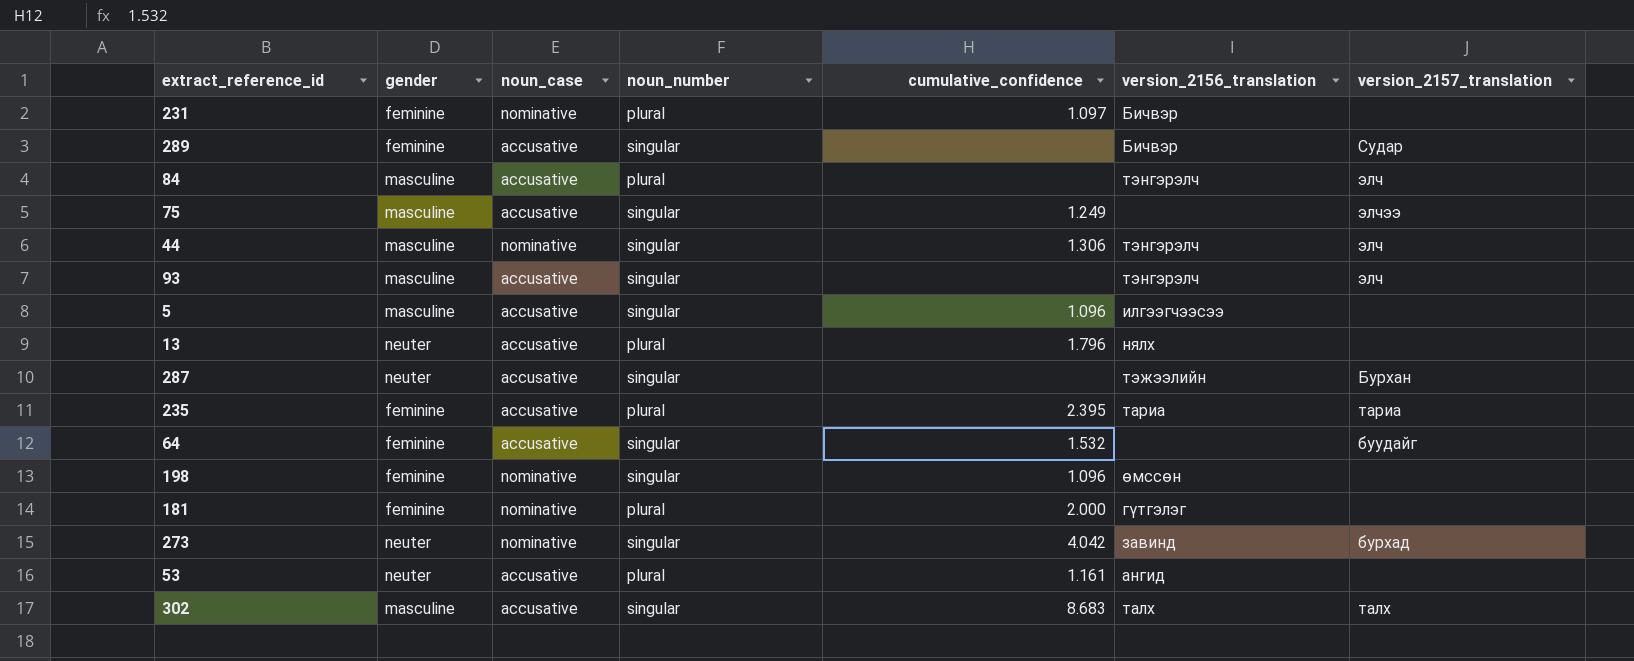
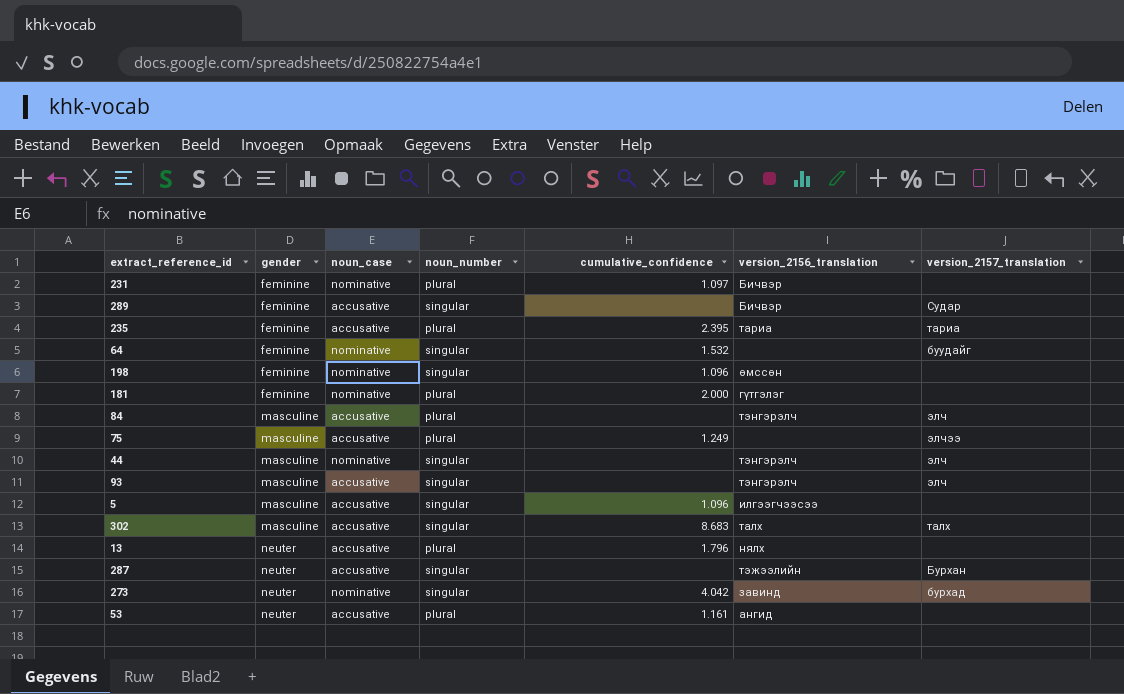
row order: none -> gender ascending
64 | noun_case: accusative -> nominative
75 | noun_number: singular -> plural
44 | cumulative_confidence: 1.306 -> none

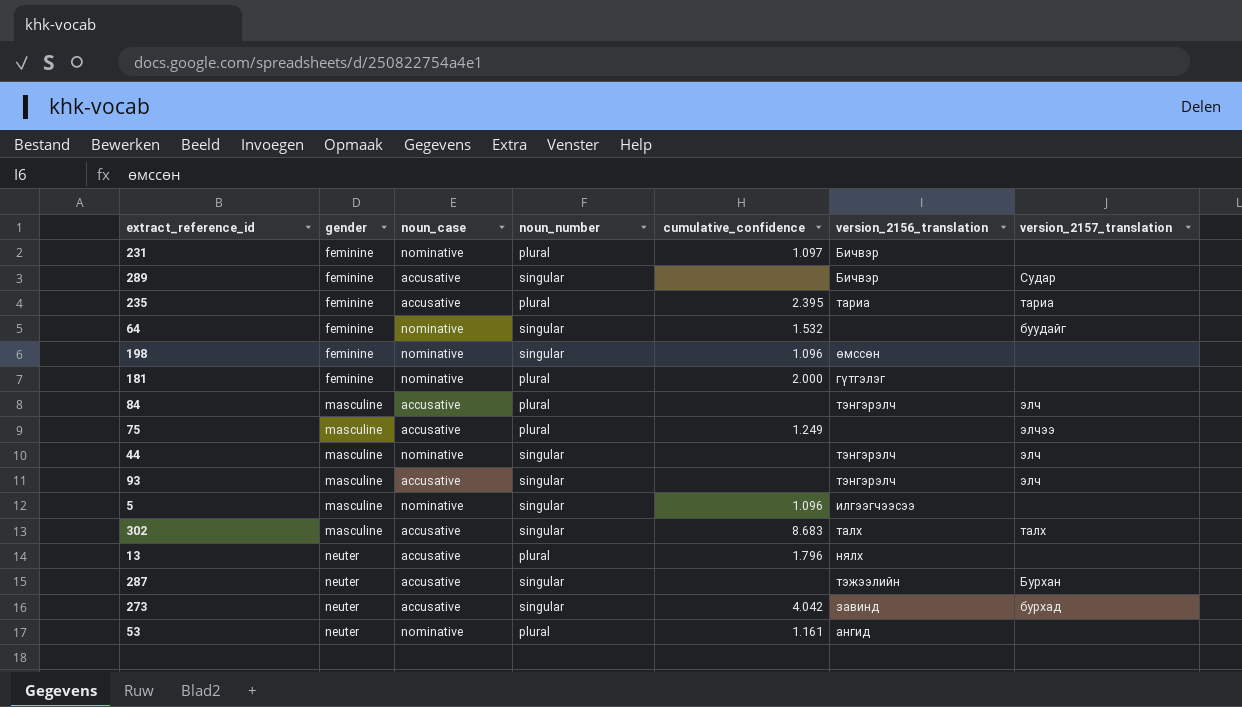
5 | noun_case: accusative -> nominative
273 | noun_case: nominative -> accusative
53 | noun_case: accusative -> nominative

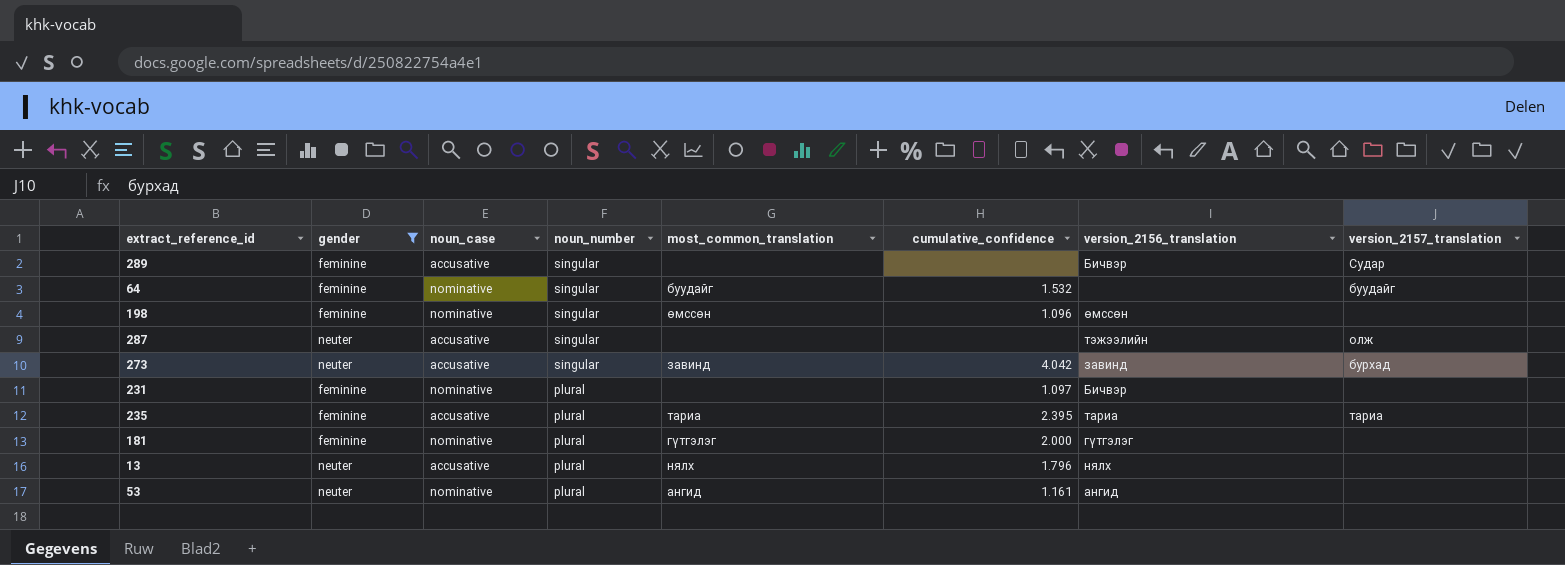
filter: none -> gender != masculine
row order: gender ascending -> noun_number descending
column most_common_translation | position: none -> 5
287 | version_2157_translation: Бурхан -> олж

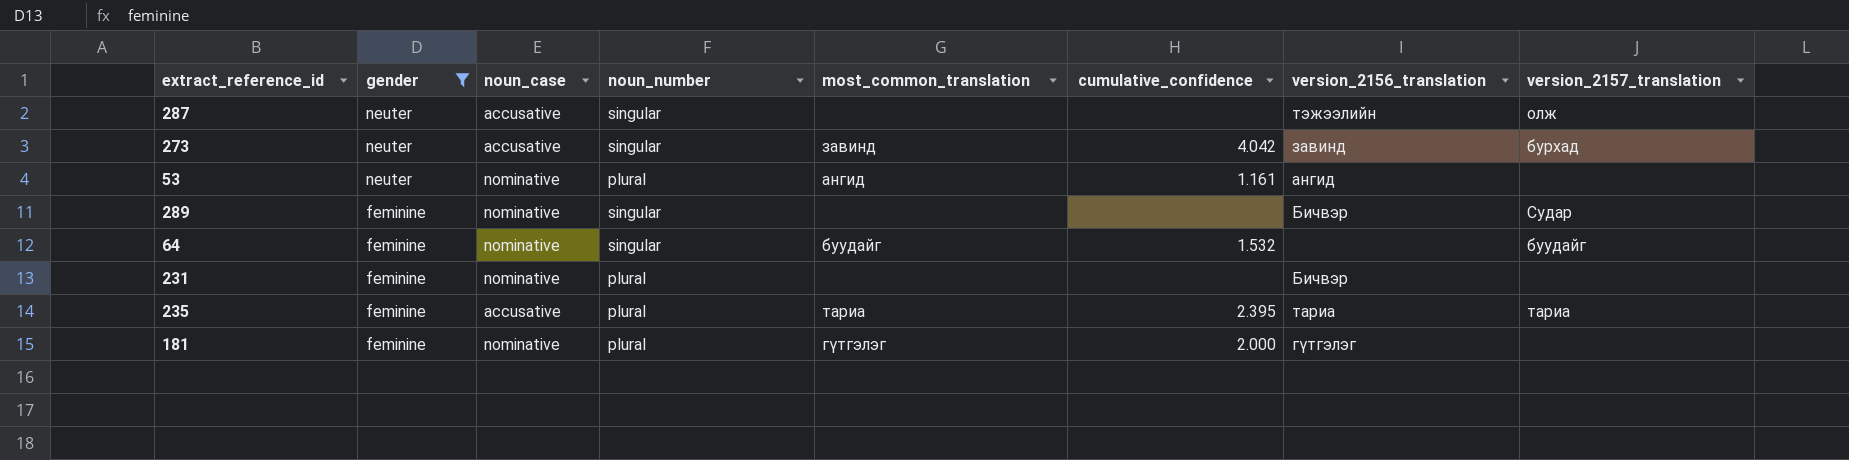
row order: noun_number descending -> gender descending
row 198: feminine | nominative | singular | өмссөн | 1.096 | өмссөн | none -> none
row 13: neuter | accusative | plural | нялх | 1.796 | нялх | none -> none
289 | noun_case: accusative -> nominative
231 | cumulative_confidence: 1.097 -> none

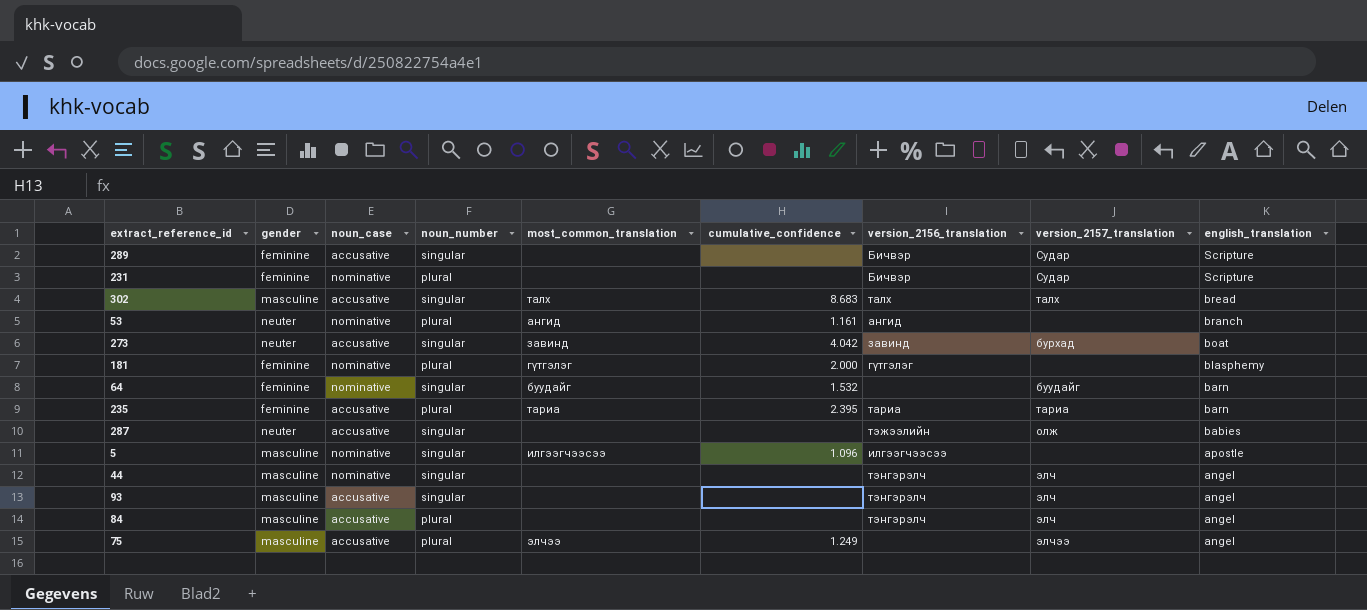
filter: gender != masculine -> none
row order: gender descending -> english_translation descending
column english_translation | position: none -> 9
289 | noun_case: nominative -> accusative
231 | version_2157_translation: none -> Судар

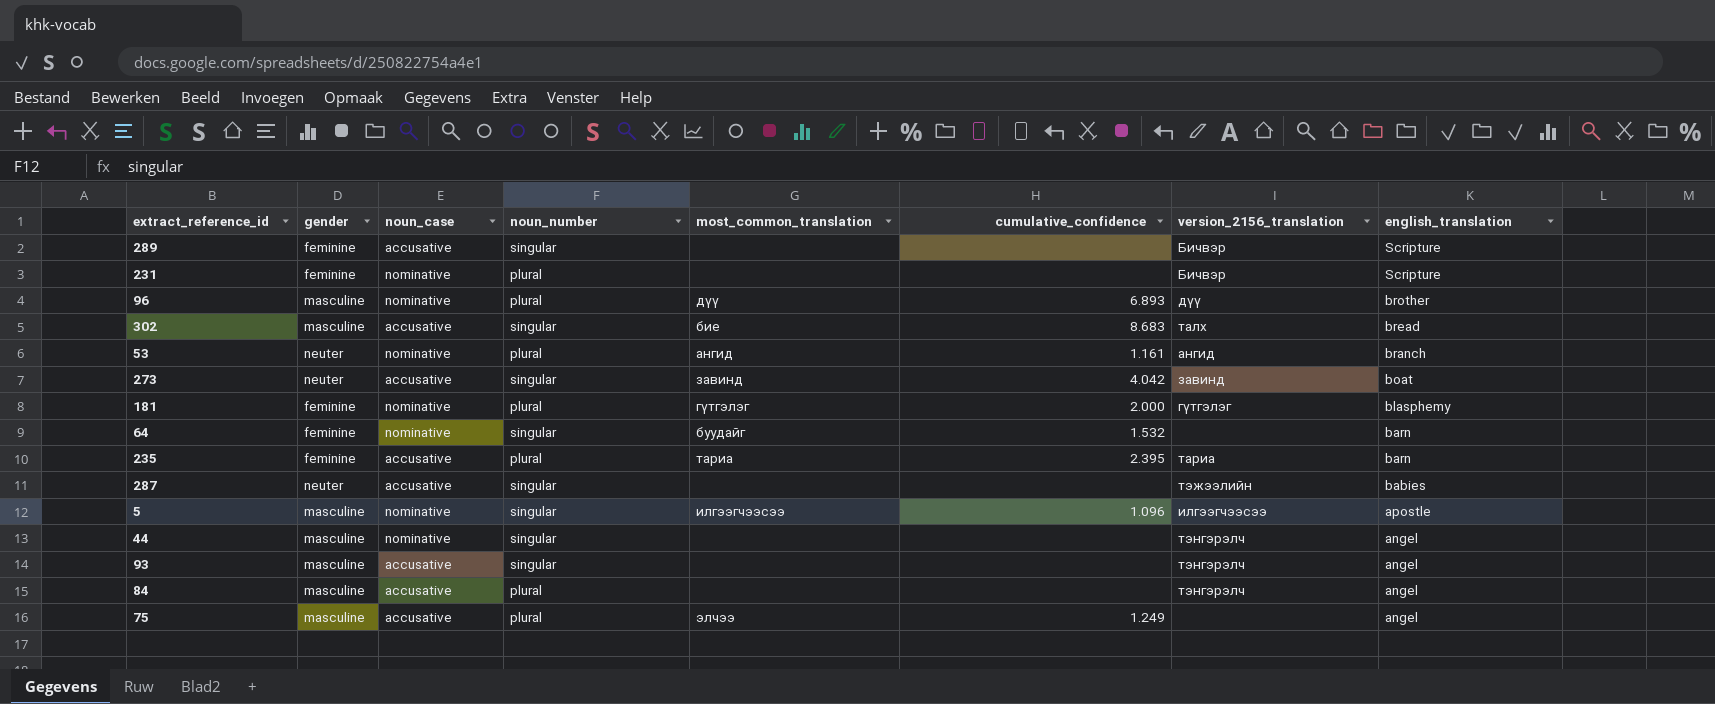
column version_2157_translation | position: 8 -> none
row 96: none -> masculine | nominative | plural | дүү | 6.893 | дүү | brother
302 | most_common_translation: талх -> бие

